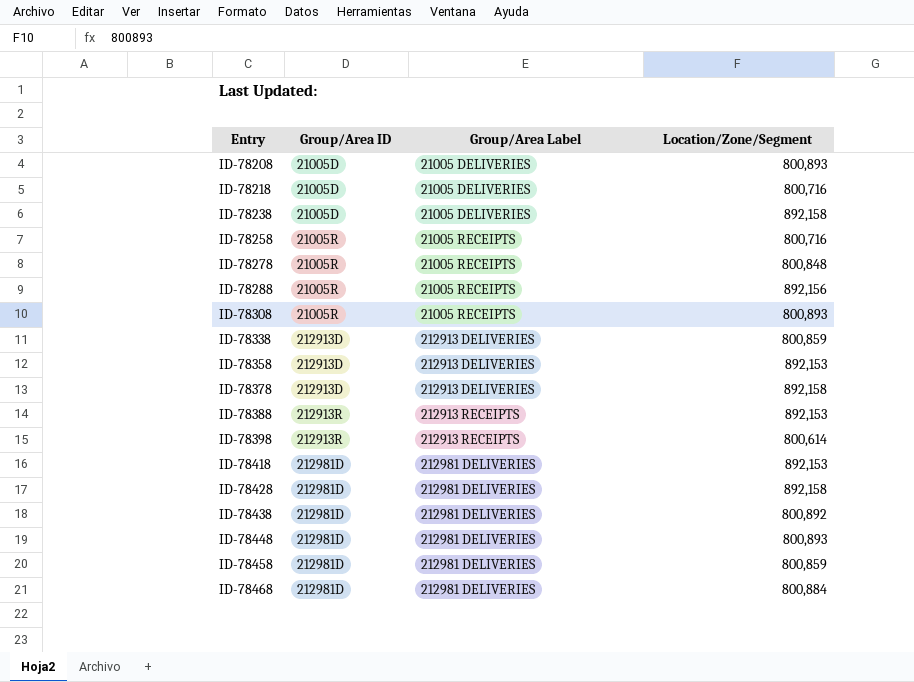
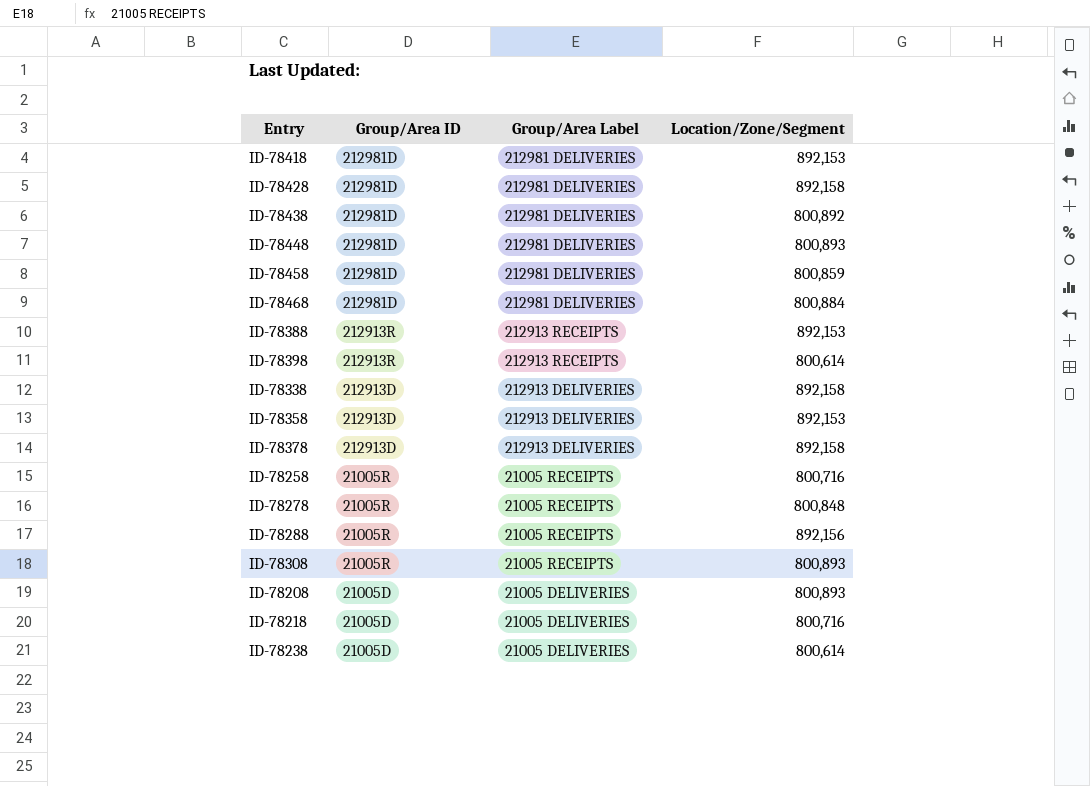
row order: Entry ascending -> Group/Area ID descending
ID-78338 | Location/Zone/Segment: 800,859 -> 892,158
ID-78238 | Location/Zone/Segment: 892,158 -> 800,614

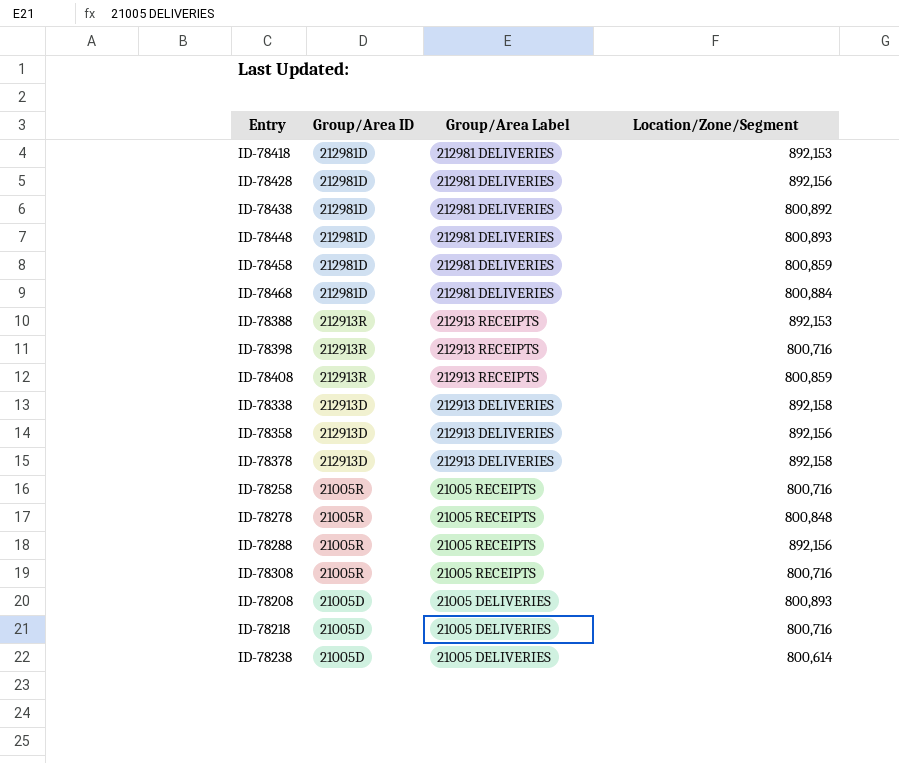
ID-78428 | Location/Zone/Segment: 892,158 -> 892,156
ID-78398 | Location/Zone/Segment: 800,614 -> 800,716
row ID-78408: none -> 212913R | 212913 RECEIPTS | 800,859
ID-78358 | Location/Zone/Segment: 892,153 -> 892,156
ID-78308 | Location/Zone/Segment: 800,893 -> 800,716

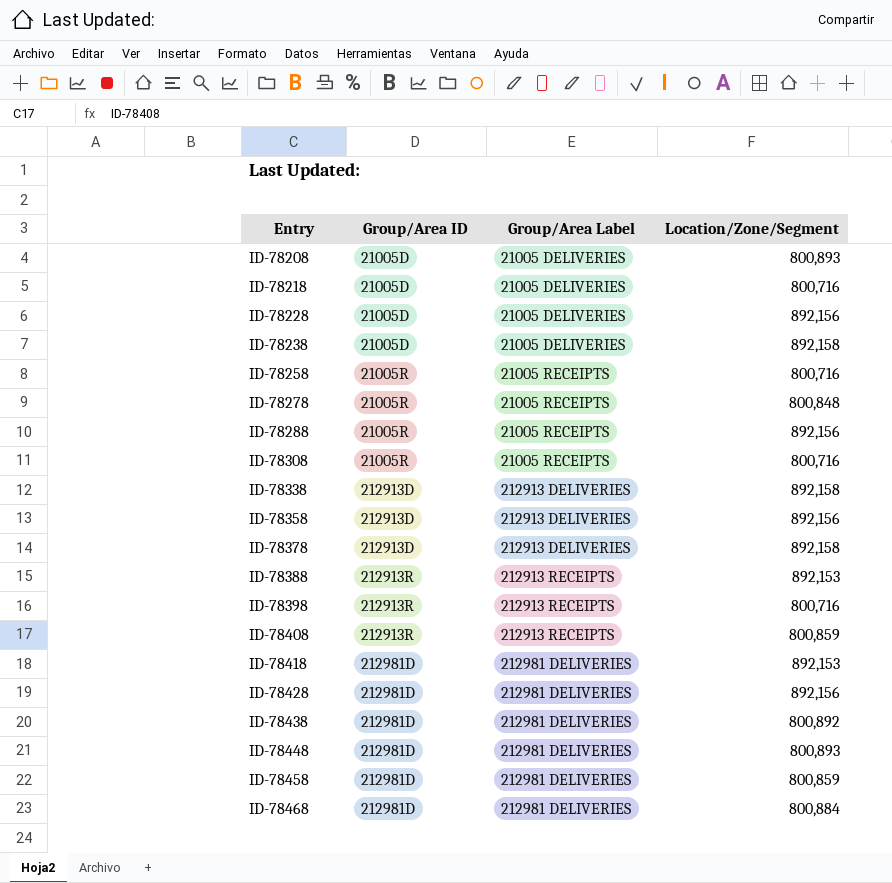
row order: Group/Area ID descending -> Entry ascending
row ID-78228: none -> 21005D | 21005 DELIVERIES | 892,156
ID-78238 | Location/Zone/Segment: 800,614 -> 892,158

